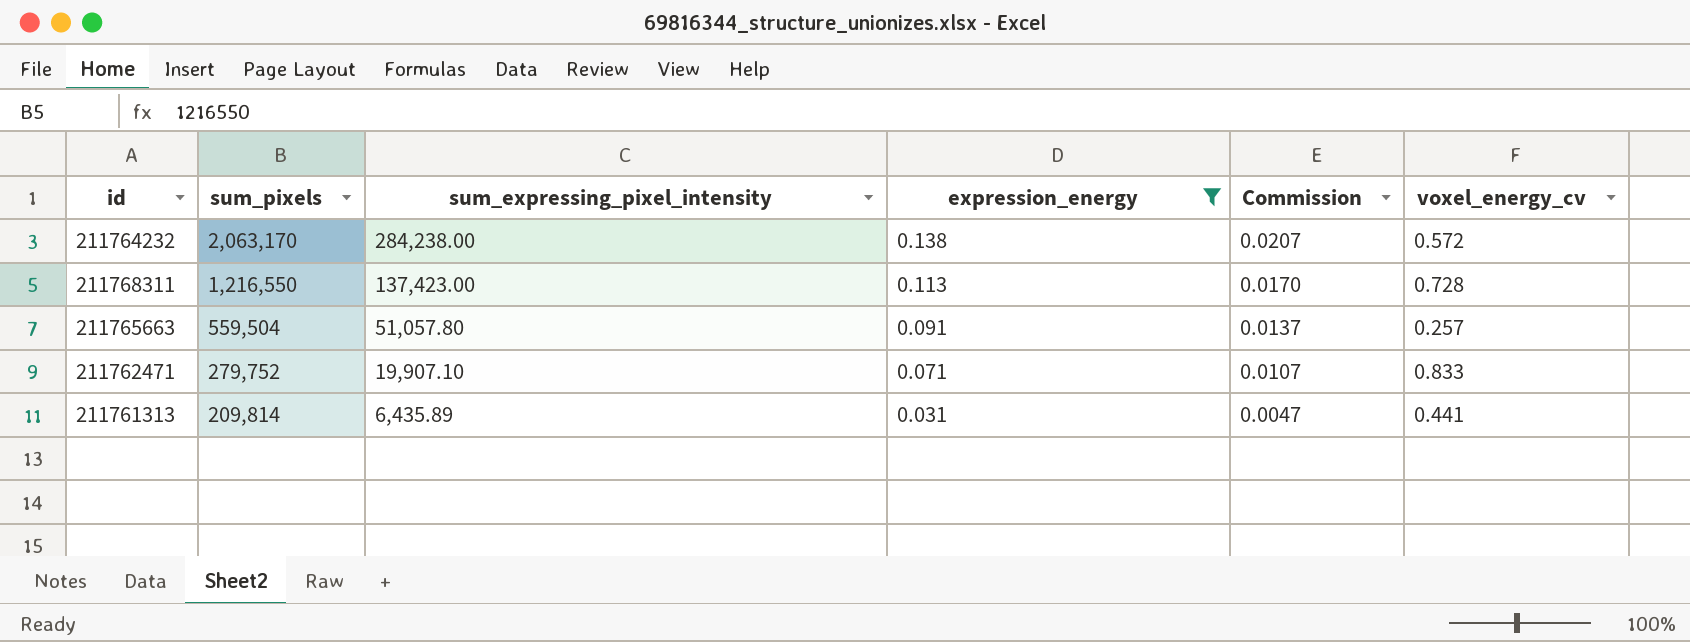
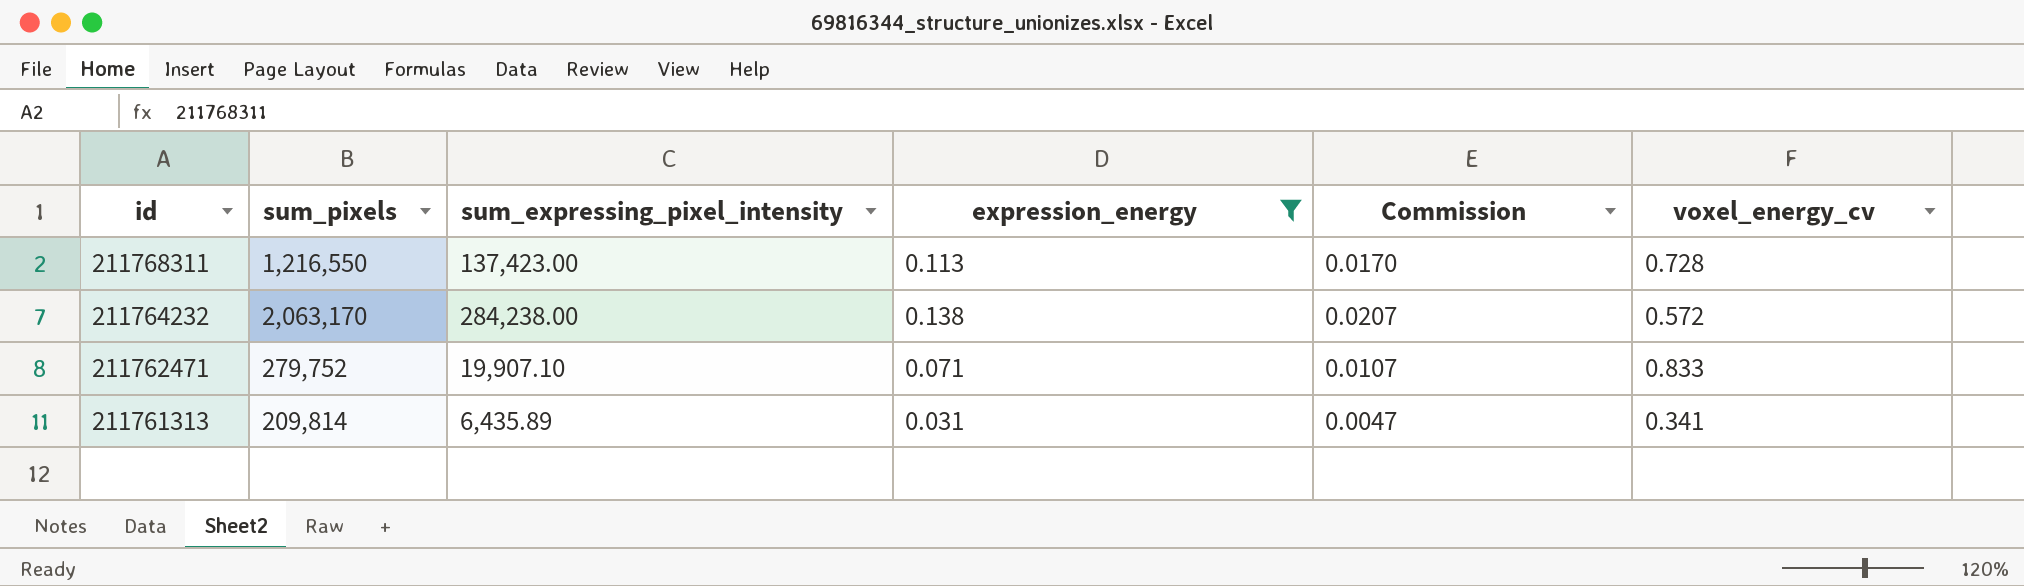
row order: sum_pixels descending -> id descending
row 211765663: 559,504 | 51,057.80 | 0.091 | 0.0137 | 0.257 -> none
211761313 | voxel_energy_cv: 0.441 -> 0.341

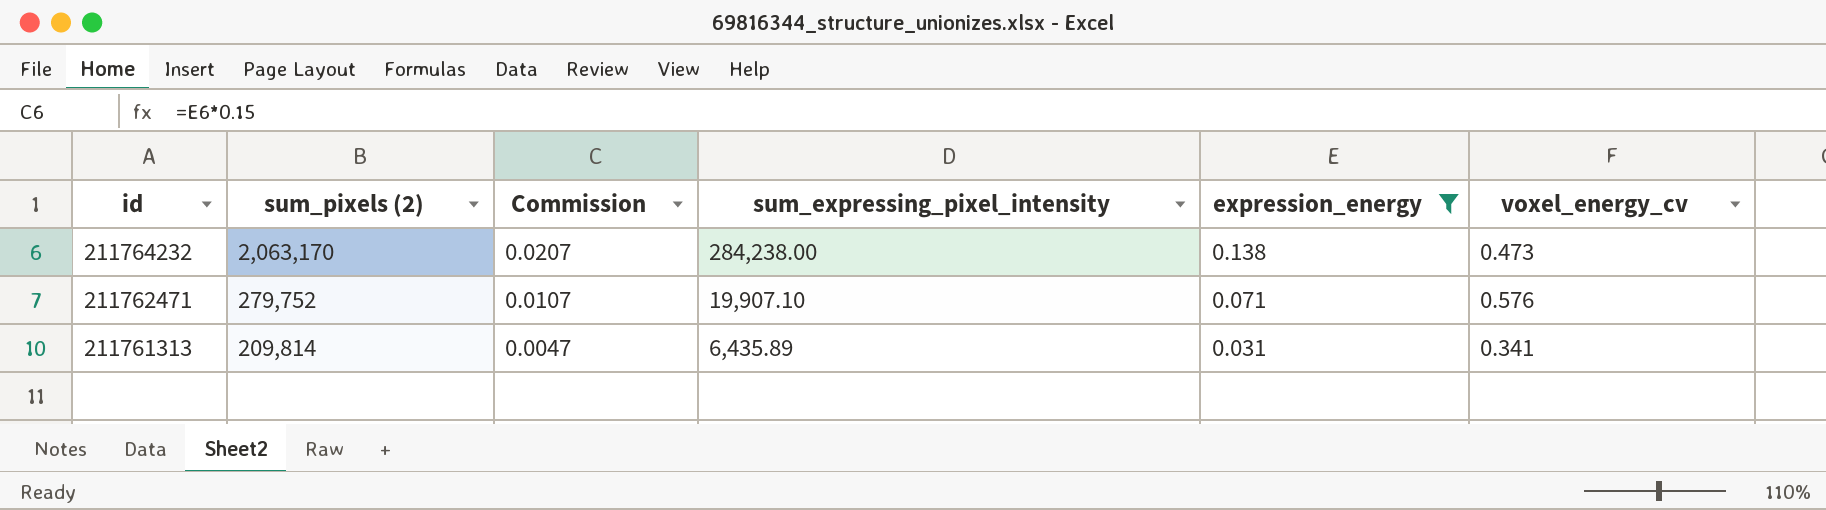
column name: sum_pixels -> sum_pixels (2)
column Commission | position: 5 -> 3
row 211768311: 1,216,550 | 137,423.00 | 0.113 | 0.0170 | 0.728 -> none
211764232 | voxel_energy_cv: 0.572 -> 0.473
211762471 | voxel_energy_cv: 0.833 -> 0.576

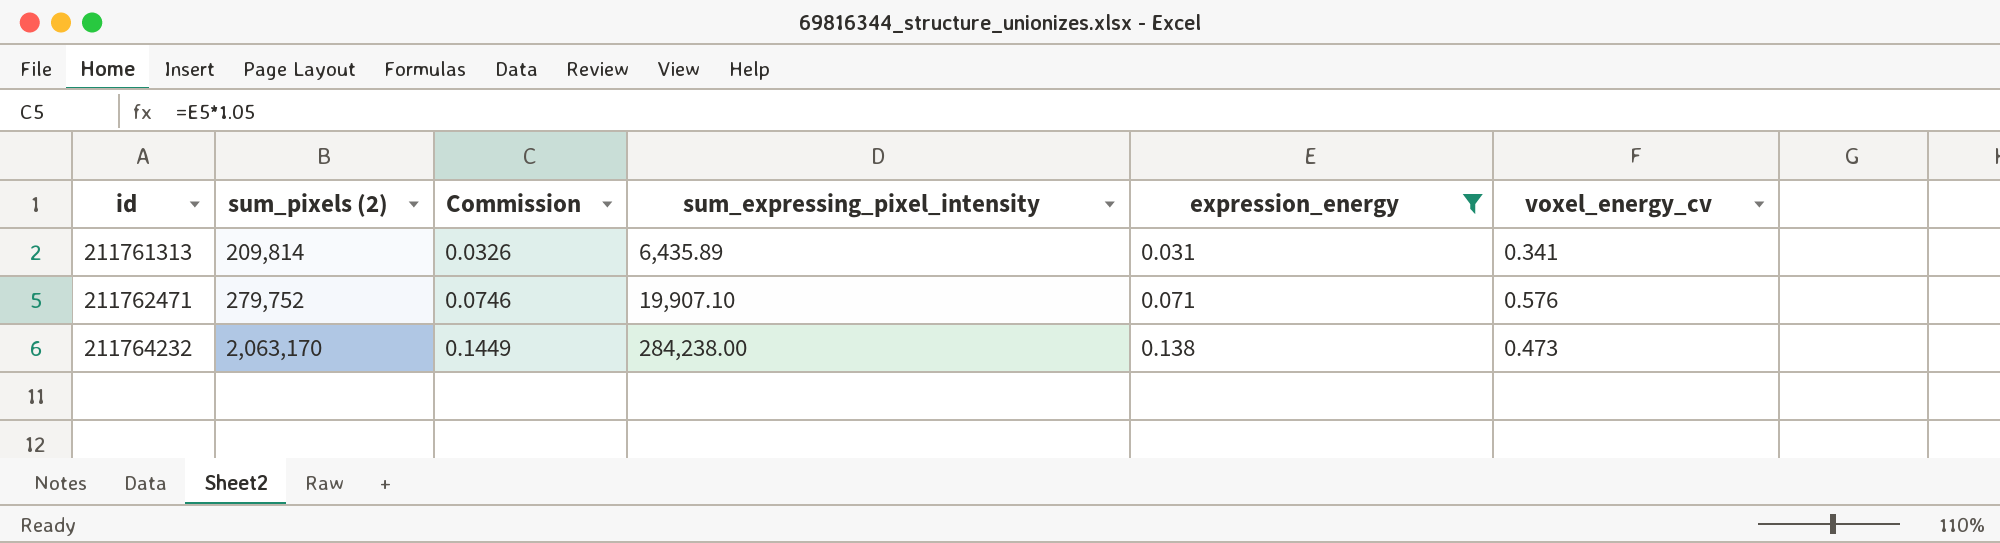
row order: id descending -> id ascending
column Commission | formula: [expression_energy] * 0.15 -> [expression_energy] * 1.05

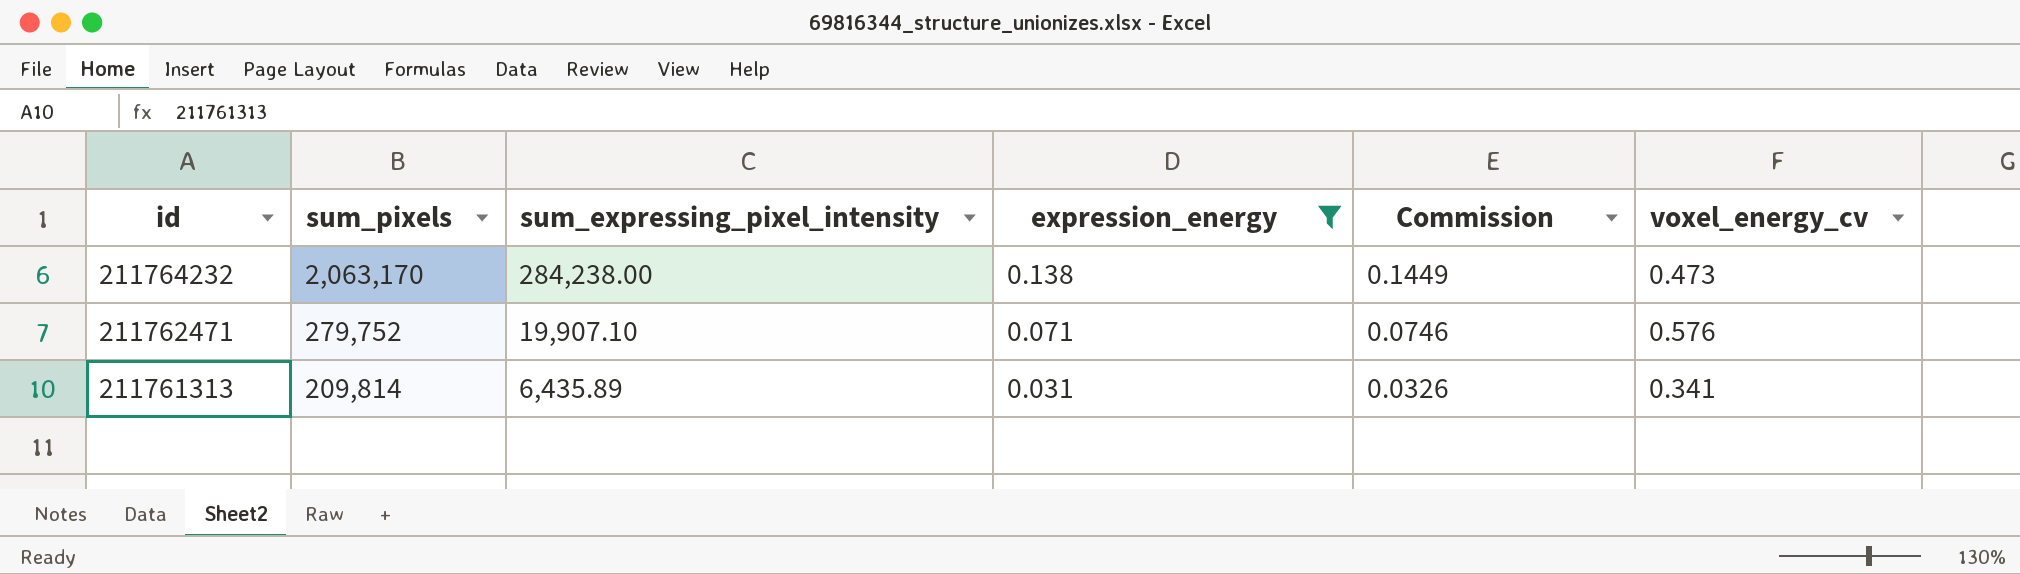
row order: id ascending -> id descending
column name: sum_pixels (2) -> sum_pixels
column Commission | position: 3 -> 5

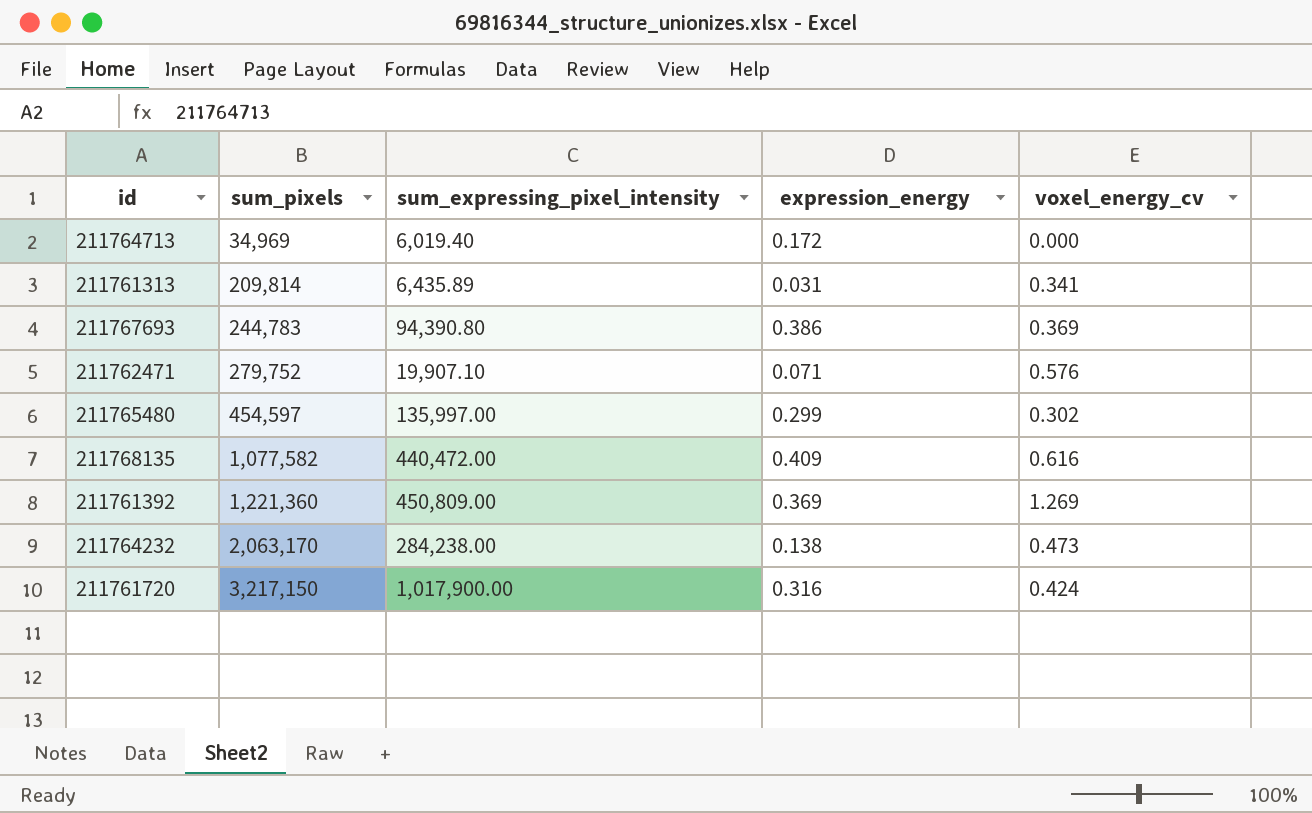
filter: expression_energy <= 0.138 -> none
row order: id descending -> sum_pixels ascending
column Commission | formula: [expression_energy] * 1.05 -> none

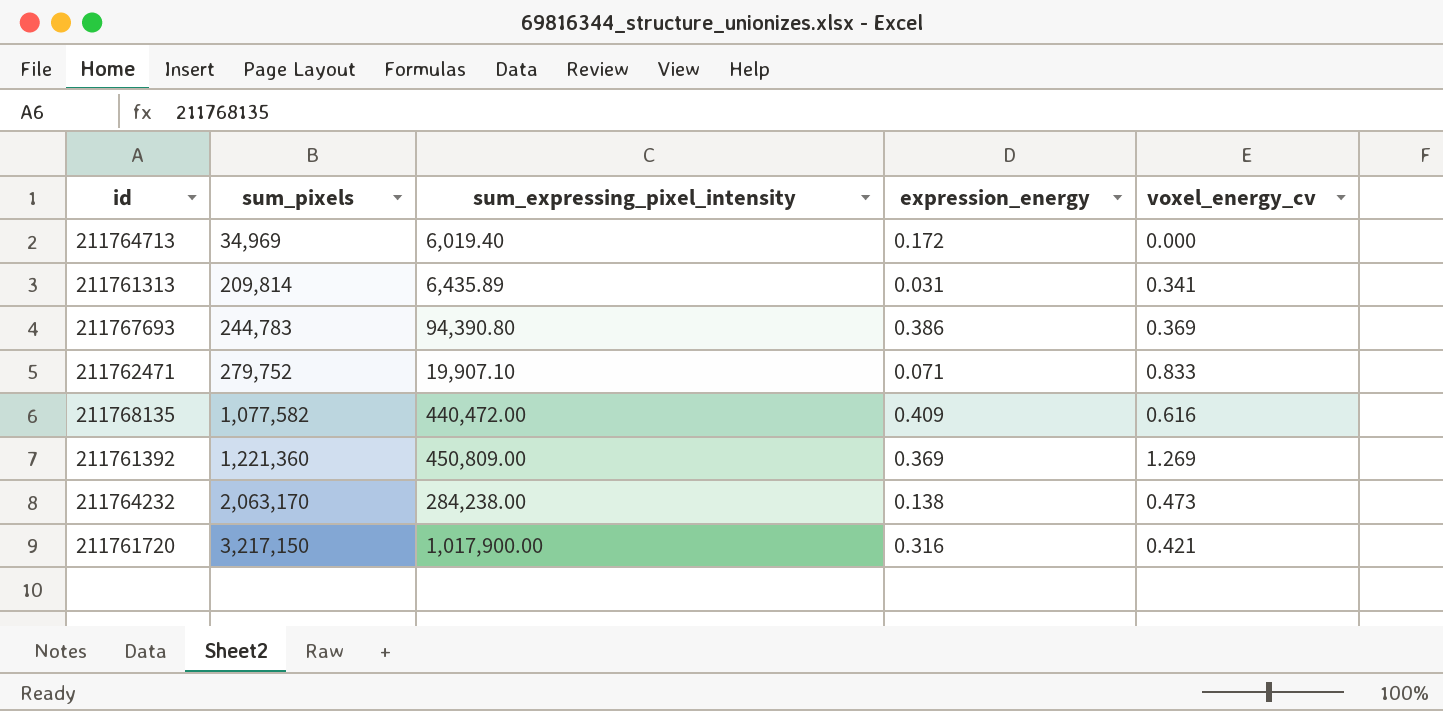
row 211765480: 454,597 | 135,997.00 | 0.299 | 0.302 -> none
211762471 | voxel_energy_cv: 0.576 -> 0.833
211761720 | voxel_energy_cv: 0.424 -> 0.421

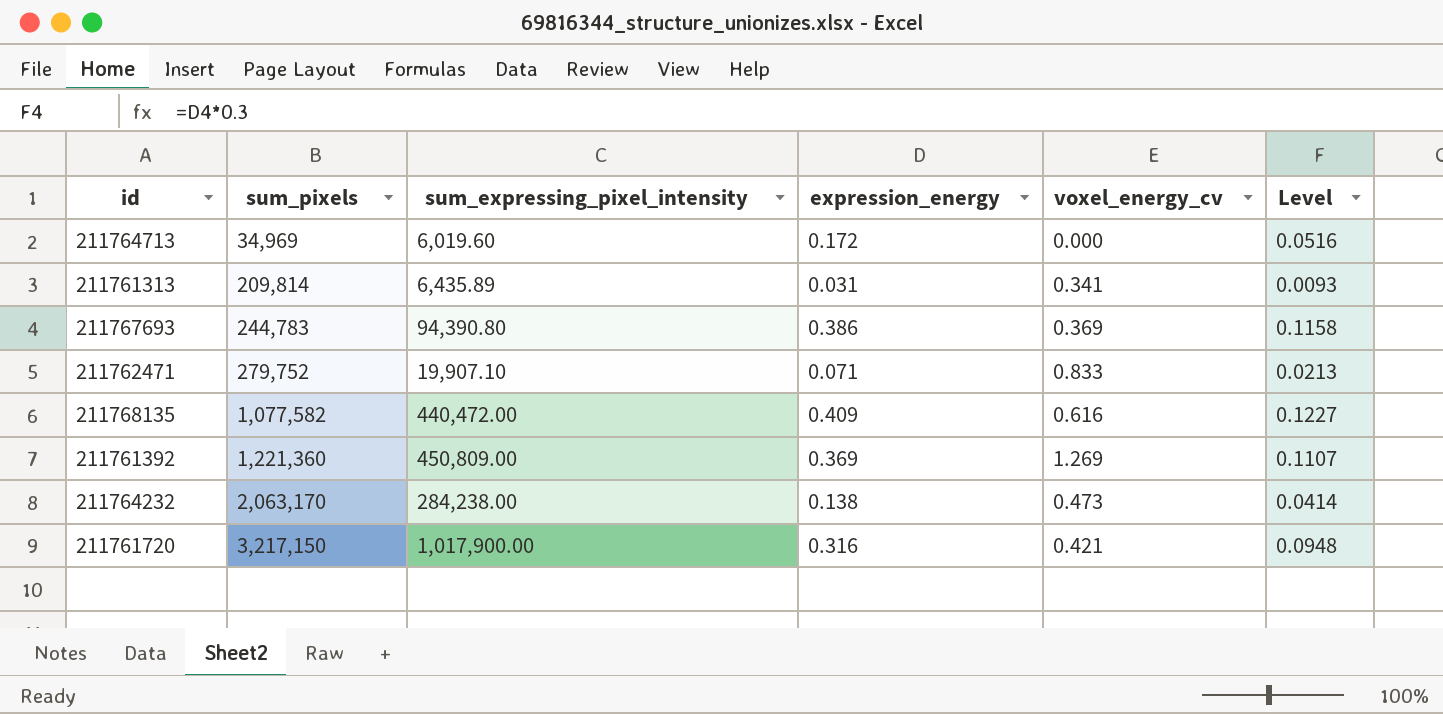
column Level | formula: none -> [expression_energy] * 0.3
211764713 | sum_expressing_pixel_intensity: 6,019.40 -> 6,019.60

